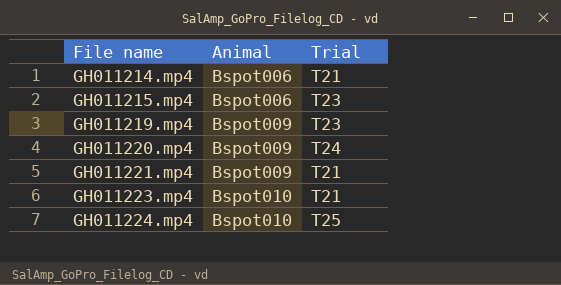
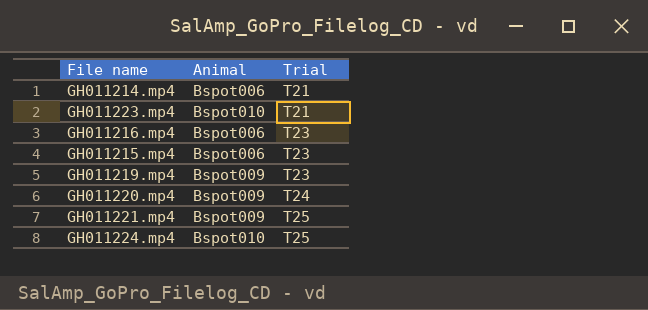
row order: File name ascending -> Trial ascending
row GH011216.mp4: none -> Bspot006 | T23
GH011221.mp4 | Trial: T21 -> T25

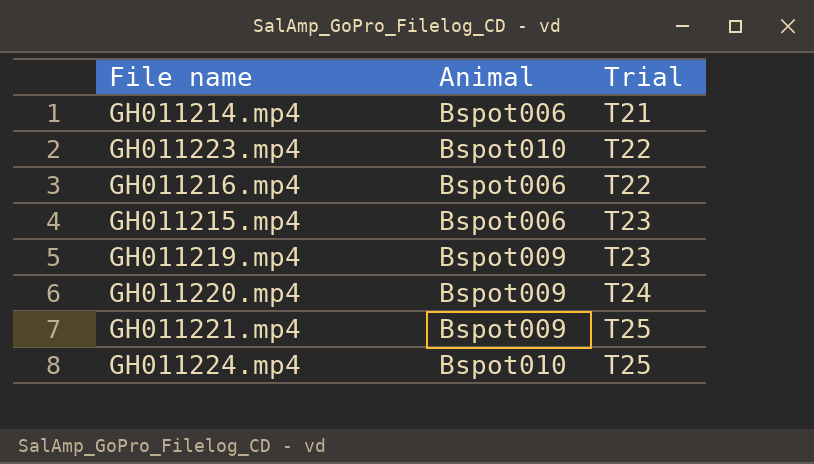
GH011223.mp4 | Trial: T21 -> T22
GH011216.mp4 | Trial: T23 -> T22

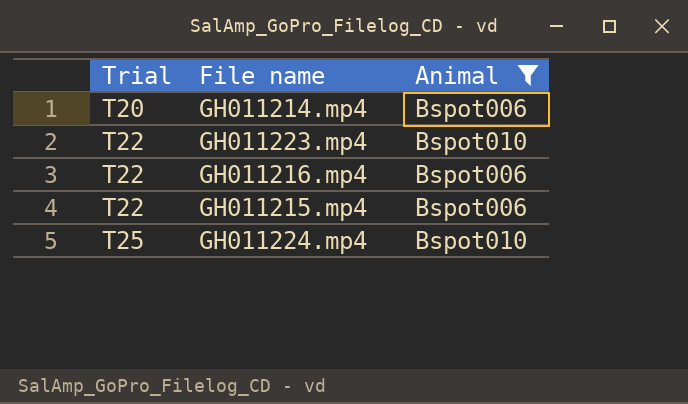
filter: none -> Animal != Bspot009
column Trial | position: 3 -> 1
GH011214.mp4 | Trial: T21 -> T20
GH011215.mp4 | Trial: T23 -> T22

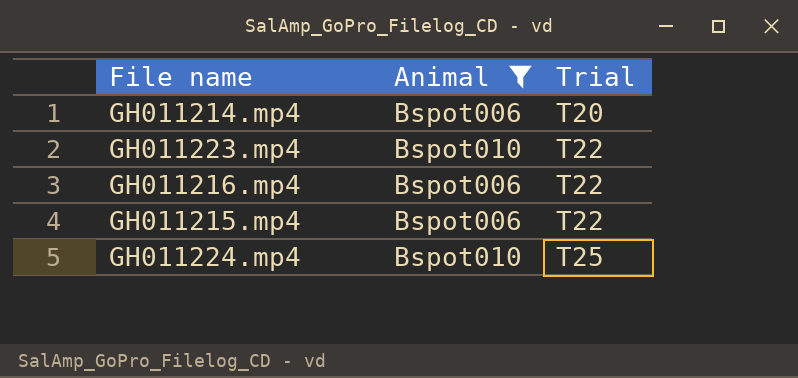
column Trial | position: 1 -> 3

